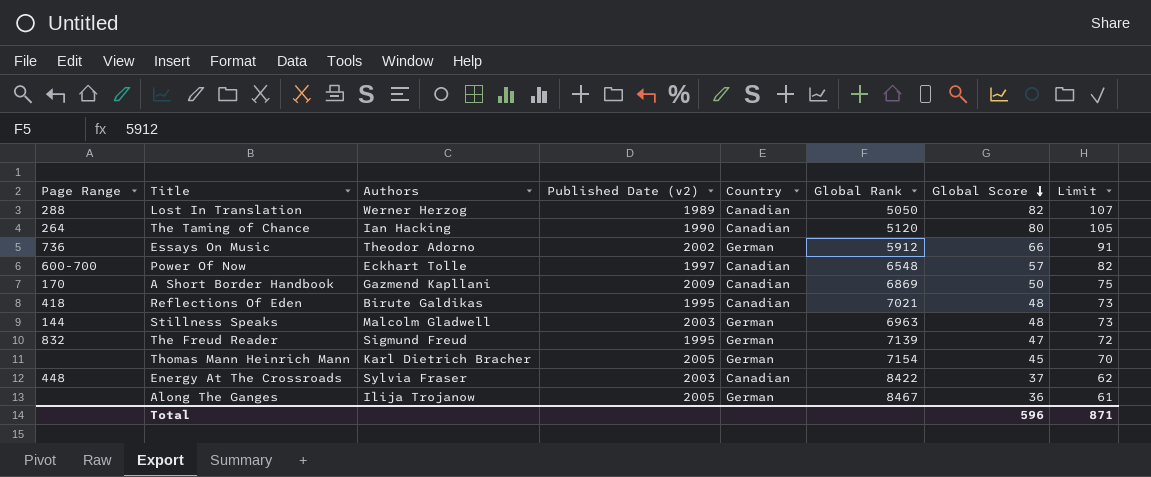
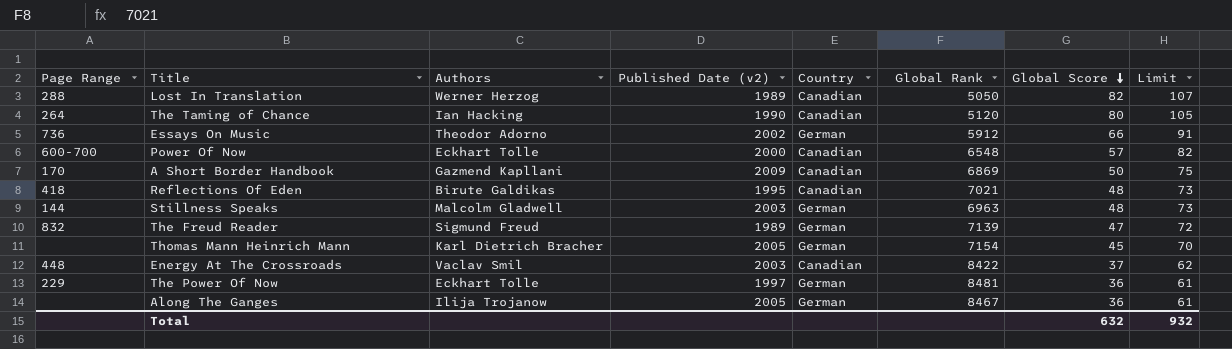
Power Of Now | Published Date (v2): 1997 -> 2000
The Freud Reader | Published Date (v2): 1995 -> 1989
Energy At The Crossroads | Authors: Sylvia Fraser -> Vaclav Smil
row The Power Of Now: none -> 229 | Eckhart Tolle | 1997 | German | 8481 | 36 | 61
Total | Global Score: 596 -> 632
Total | Limit: 871 -> 932

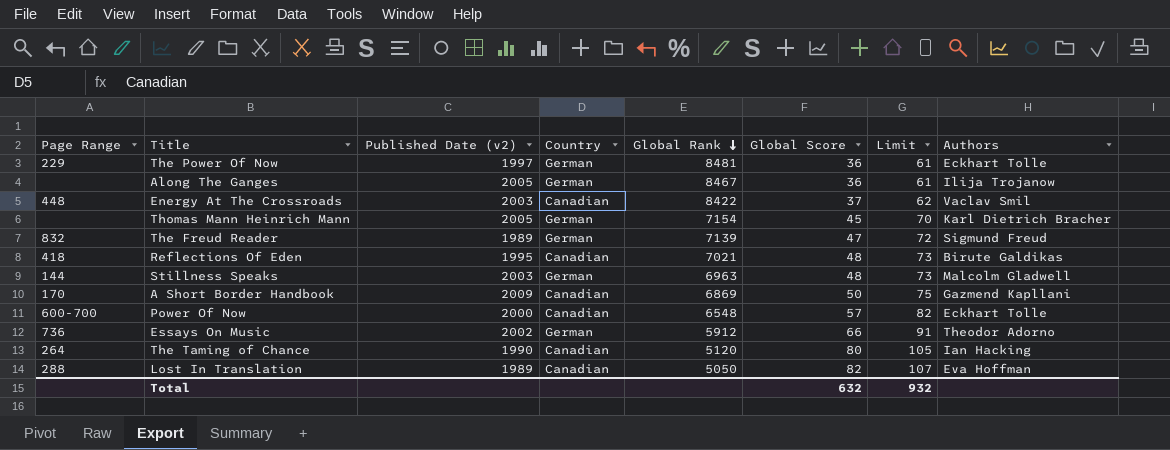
row order: Global Score descending -> Global Rank descending
column Authors | position: 3 -> 8
Lost In Translation | Authors: Werner Herzog -> Eva Hoffman

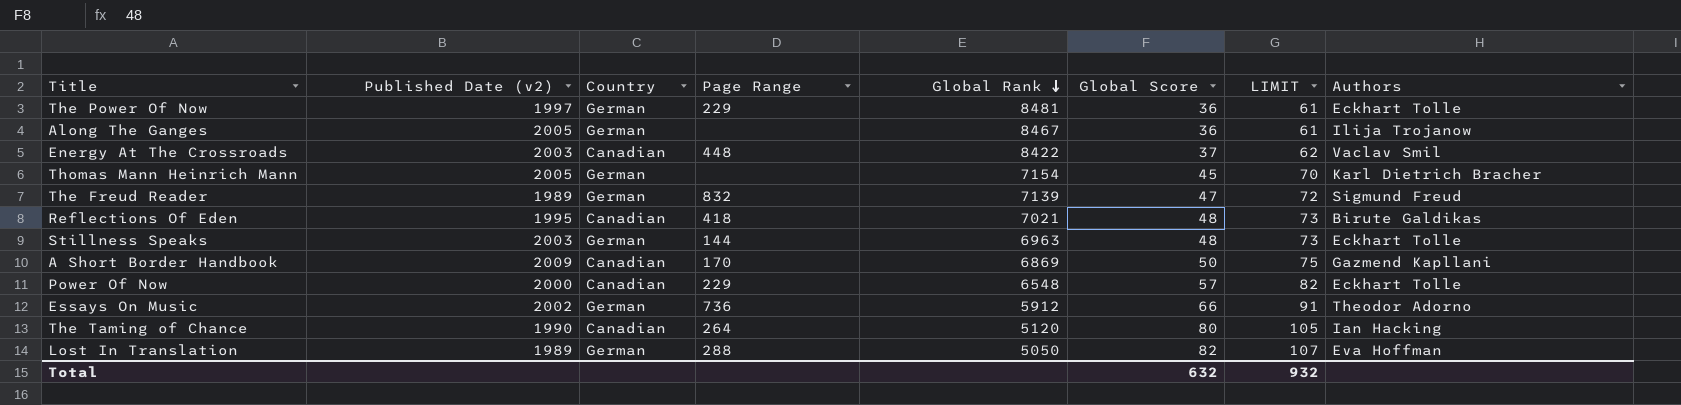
column Page Range | position: 1 -> 4
column name: Limit -> LIMIT
Stillness Speaks | Authors: Malcolm Gladwell -> Eckhart Tolle
Power Of Now | Page Range: 600-700 -> 229
Lost In Translation | Country: Canadian -> German

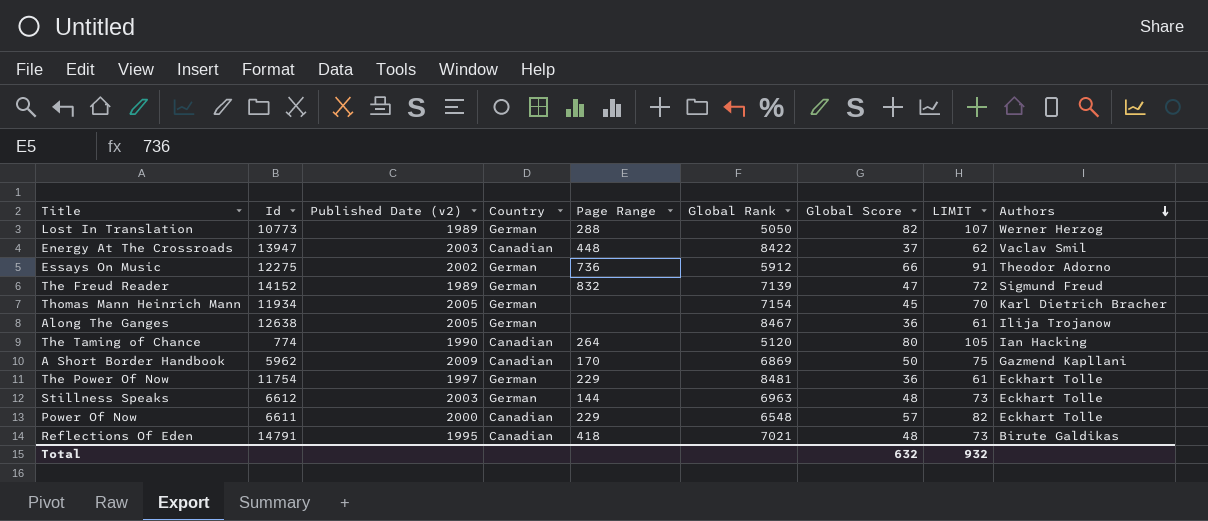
row order: Global Rank descending -> Authors descending
column Id | position: none -> 2
Lost In Translation | Authors: Eva Hoffman -> Werner Herzog

